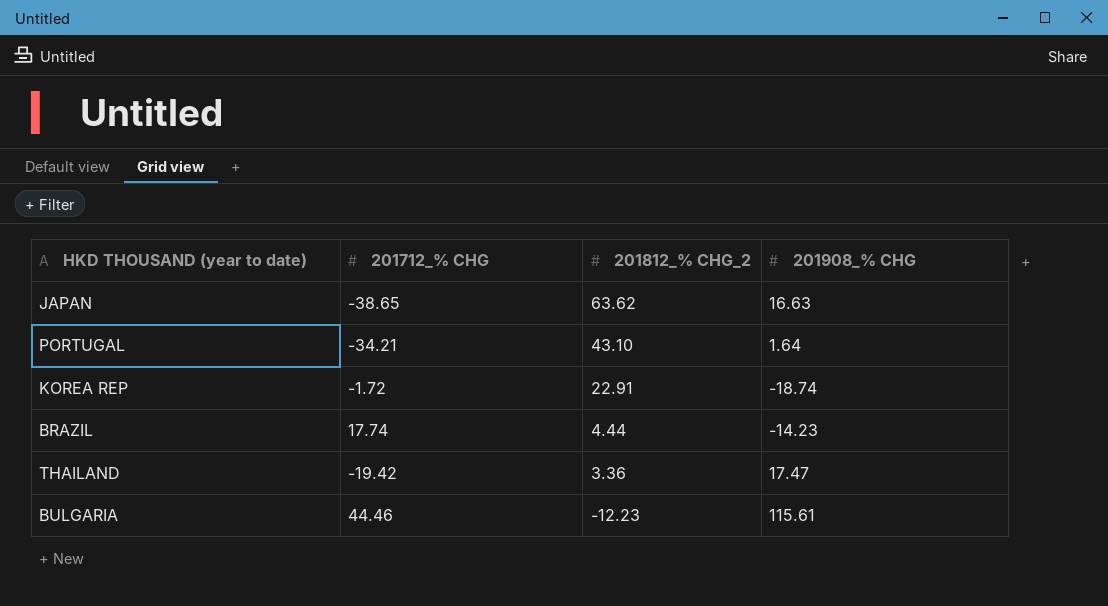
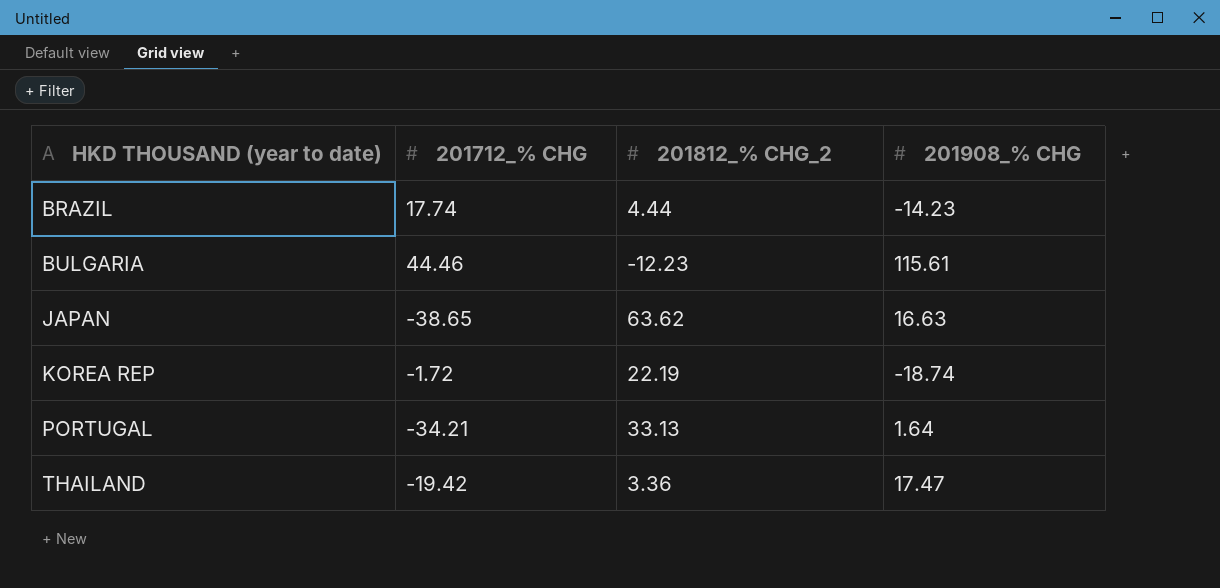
row order: 201812_% CHG_2 descending -> HKD THOUSAND (year to date) ascending
KOREA REP | 201812_% CHG_2: 22.91 -> 22.19
PORTUGAL | 201812_% CHG_2: 43.10 -> 33.13

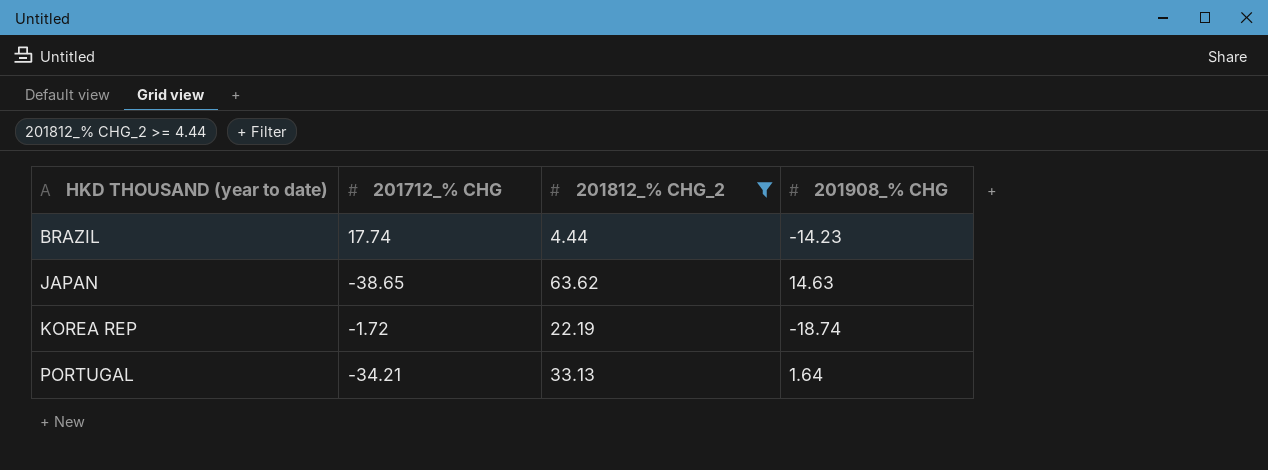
filter: none -> 201812_% CHG_2 >= 4.44
JAPAN | 201908_% CHG: 16.63 -> 14.63

